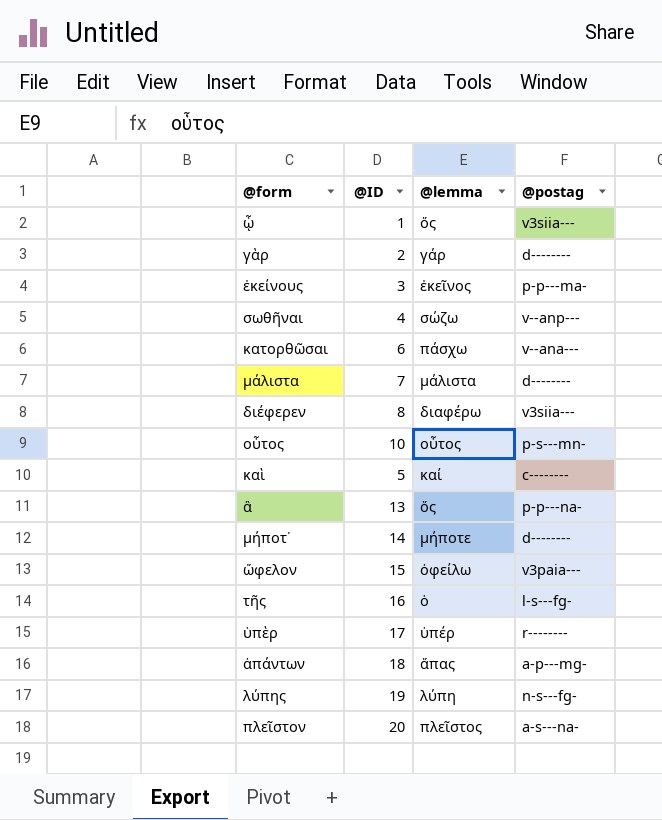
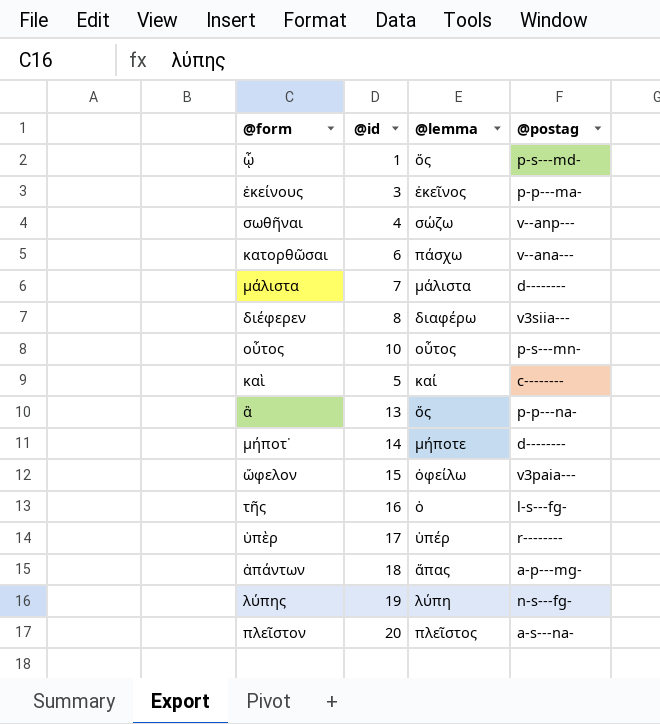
column name: @ID -> @id
row γὰρ: 2 | γάρ | d-------- -> none
ᾧ | @postag: v3siia--- -> p-s---md-

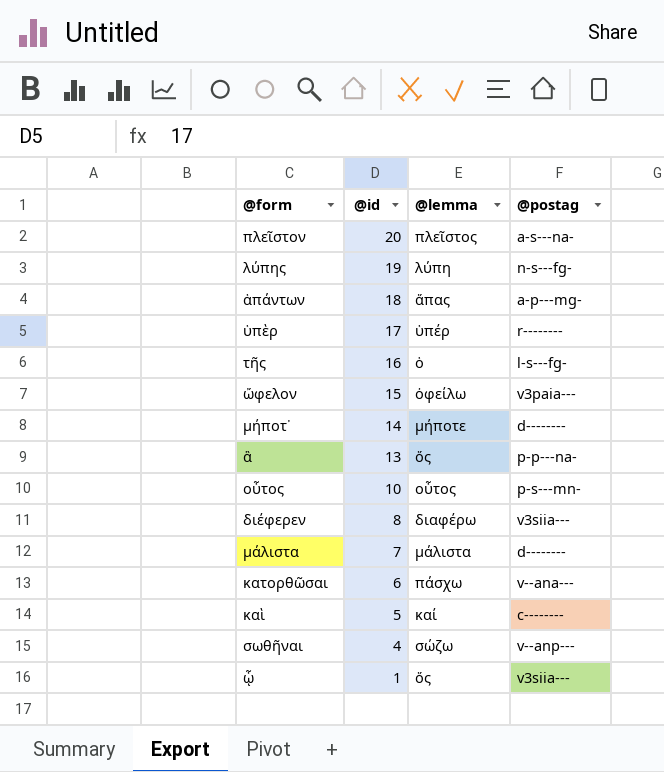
row order: none -> @id descending
row ἐκείνους: 3 | ἐκεῖνος | p-p---ma- -> none
ᾧ | @postag: p-s---md- -> v3siia---

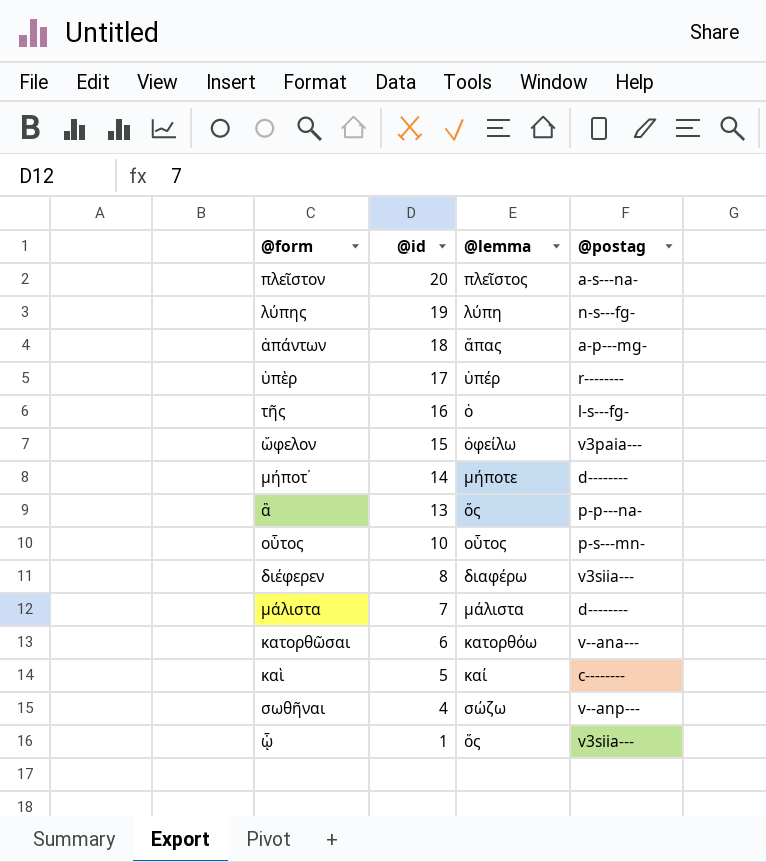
κατορθῶσαι | @lemma: πάσχω -> κατορθόω

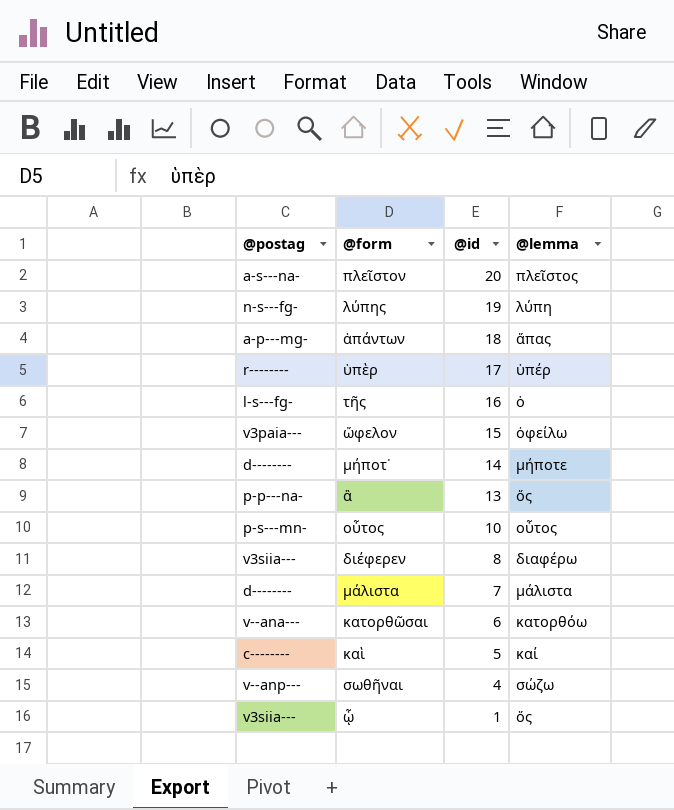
column @postag | position: 4 -> 1

